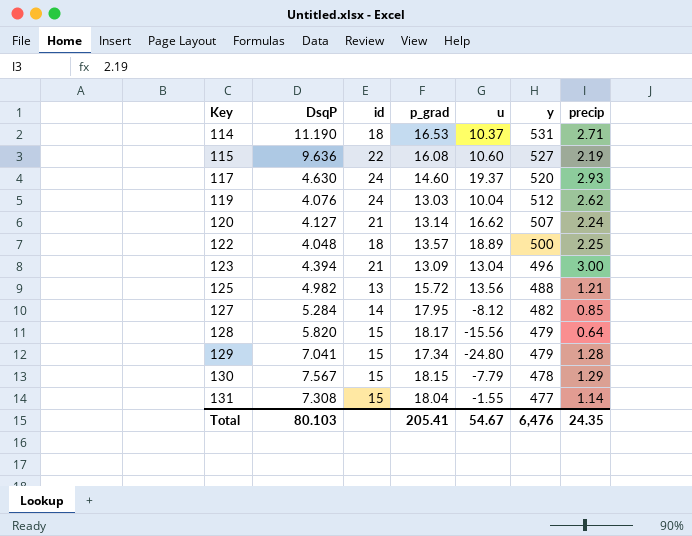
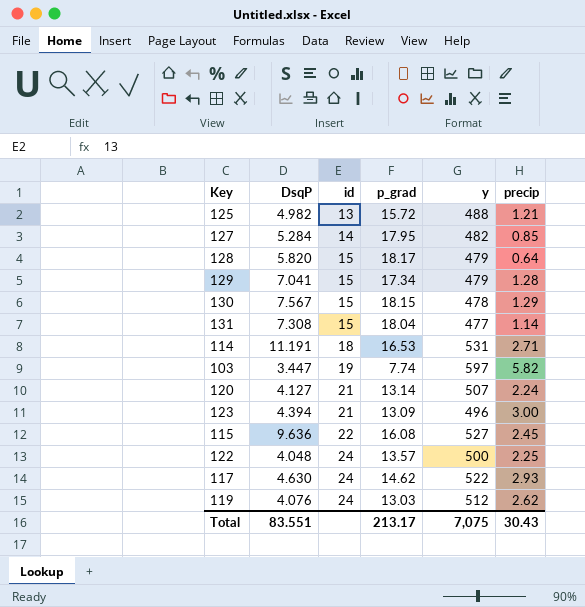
row order: Key ascending -> id ascending
column u | position: 5 -> none
114 | DsqP: 11.190 -> 11.191
row 103: none -> 3.447 | 19 | 7.74 | 597 | 5.82
115 | precip: 2.19 -> 2.45
122 | id: 18 -> 24
117 | p_grad: 14.60 -> 14.62
117 | y: 520 -> 522
Total | DsqP: 80.103 -> 83.551
Total | p_grad: 205.41 -> 213.17
Total | y: 6,476 -> 7,075
Total | precip: 24.35 -> 30.43

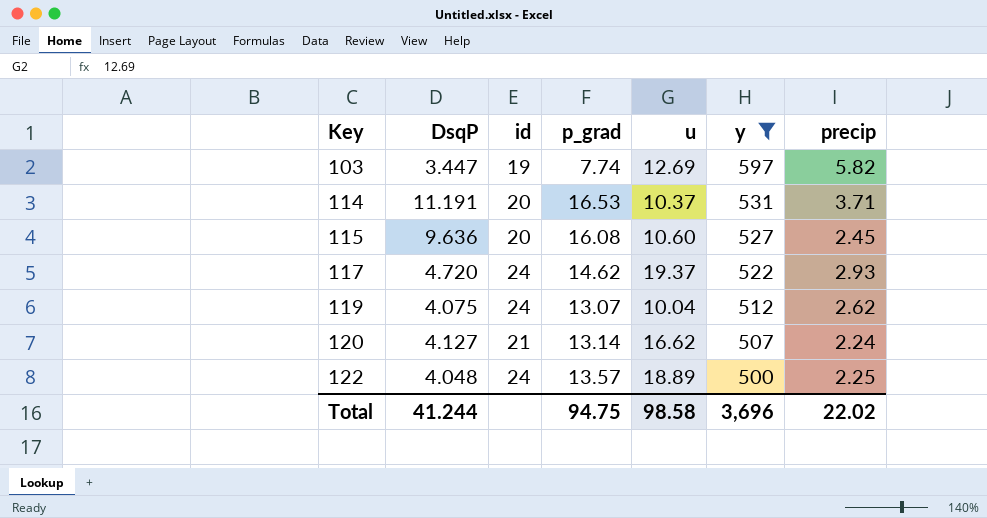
filter: none -> y >= 500
row order: id ascending -> Key ascending
column u | position: none -> 5
114 | id: 18 -> 20
114 | precip: 2.71 -> 3.71
115 | id: 22 -> 20
117 | DsqP: 4.630 -> 4.720
119 | DsqP: 4.076 -> 4.075
119 | p_grad: 13.03 -> 13.07
Total | DsqP: 83.551 -> 41.244
Total | p_grad: 213.17 -> 94.75
Total | y: 7,075 -> 3,696
Total | precip: 30.43 -> 22.02

